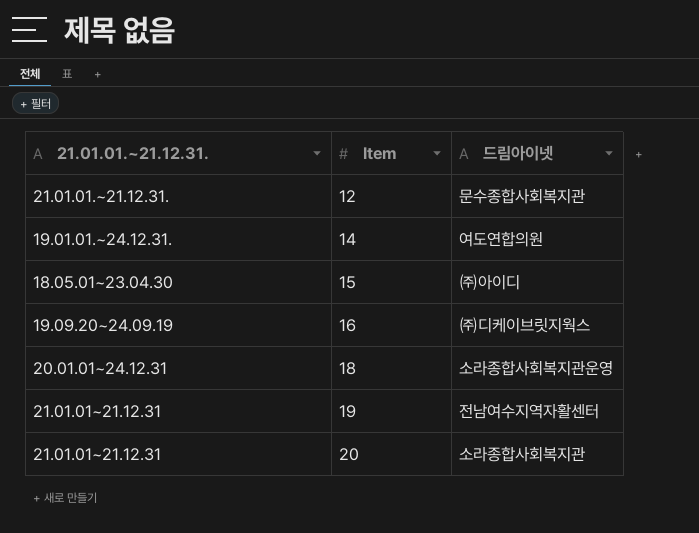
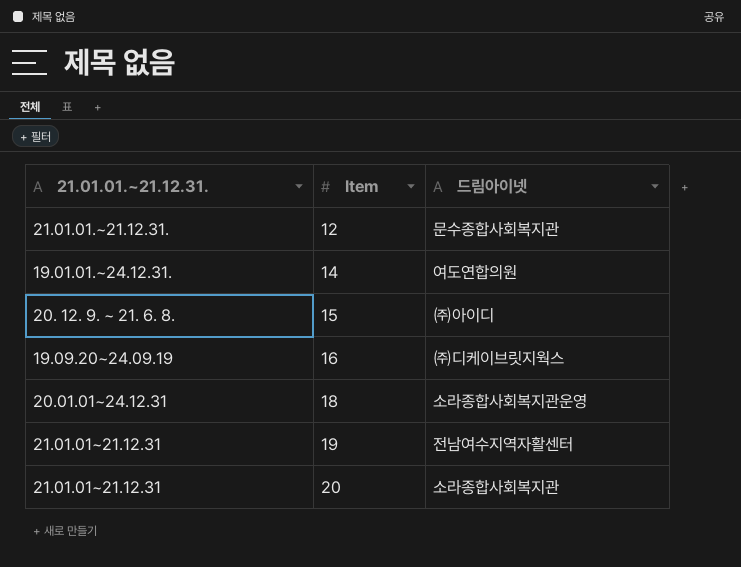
15 | 21.01.01.~21.12.31.: 18.05.01~23.04.30 -> 20. 12. 9. ~ 21. 6. 8.

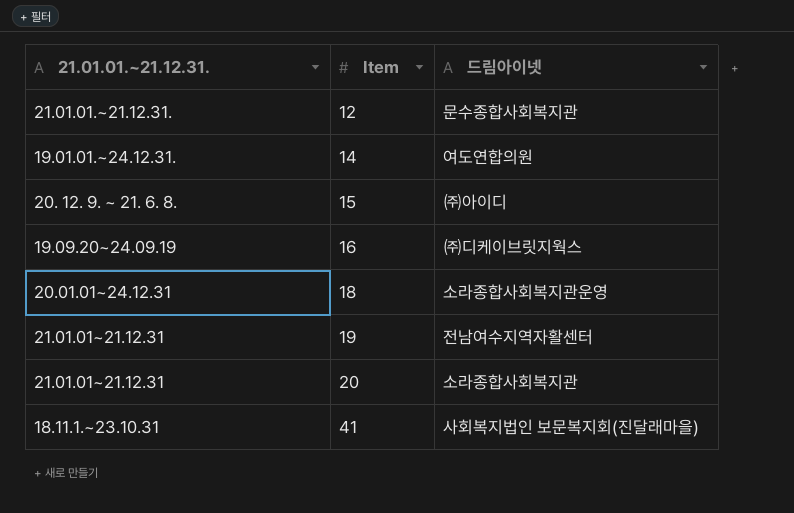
row 41: none -> 18.11.1.~23.10.31 | 사회복지법인 보문복지회(진달래마을)

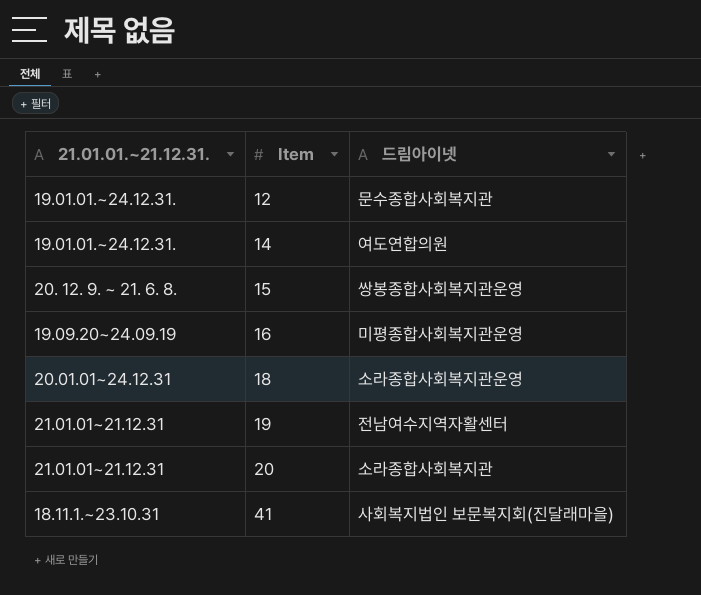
12 | 21.01.01.~21.12.31.: 21.01.01.~21.12.31. -> 19.01.01.~24.12.31.
15 | 드림아이넷: ㈜아이디 -> 쌍봉종합사회복지관운영
16 | 드림아이넷: ㈜디케이브릿지웍스 -> 미평종합사회복지관운영

